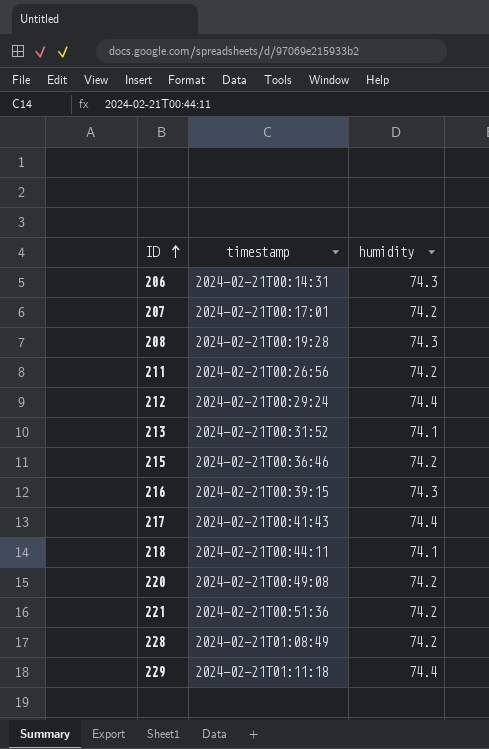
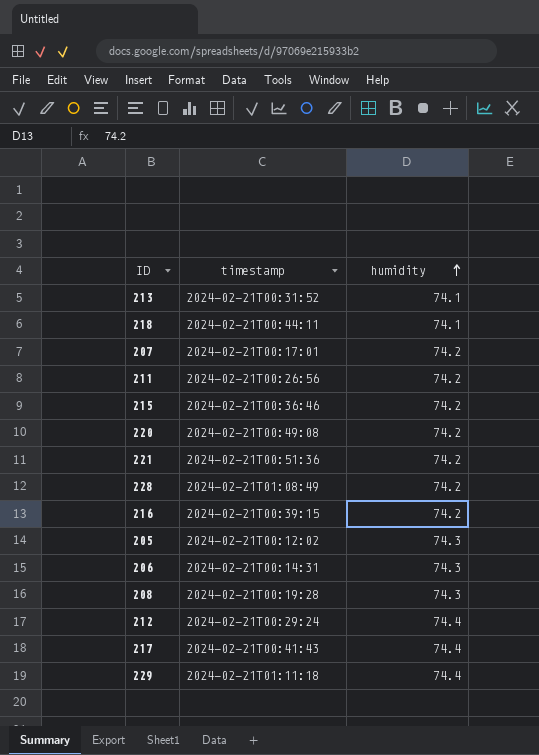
row order: ID ascending -> humidity ascending
216 | humidity: 74.3 -> 74.2
row 205: none -> 2024-02-21T00:12:02 | 74.3

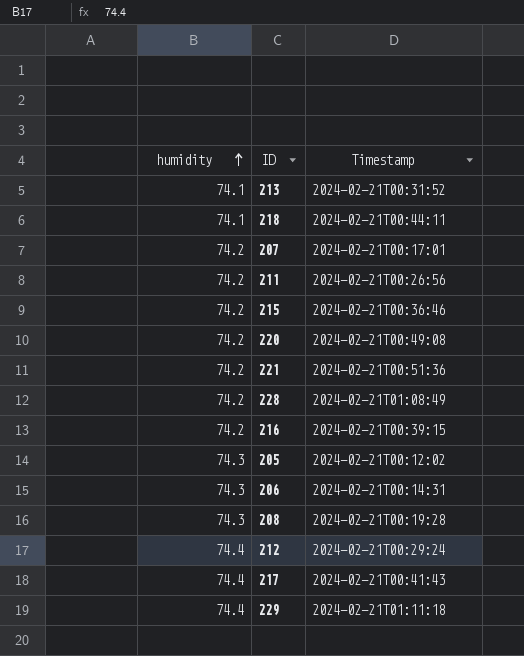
column humidity | position: 3 -> 1
column name: timestamp -> Timestamp

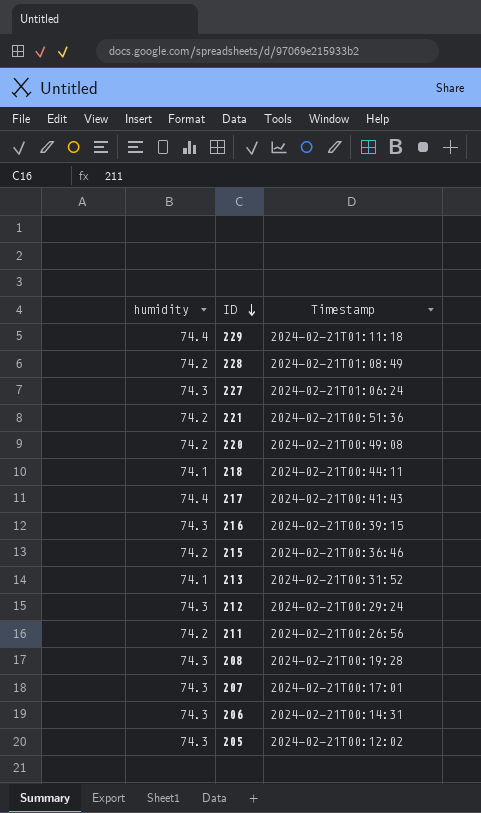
row order: humidity ascending -> ID descending
row 227: none -> 74.3 | 2024-02-21T01:06:24
216 | humidity: 74.2 -> 74.3
212 | humidity: 74.4 -> 74.3
207 | humidity: 74.2 -> 74.3

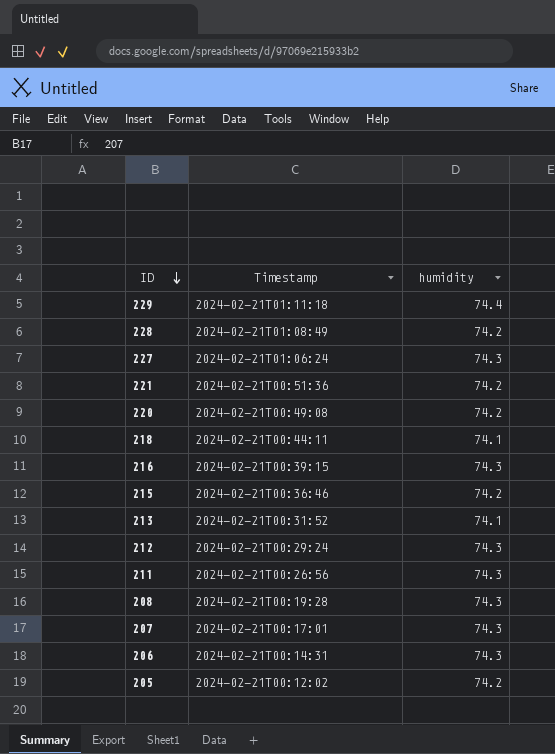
column humidity | position: 1 -> 3
row 217: 74.4 | 2024-02-21T00:41:43 -> none
211 | humidity: 74.2 -> 74.3
205 | humidity: 74.3 -> 74.2

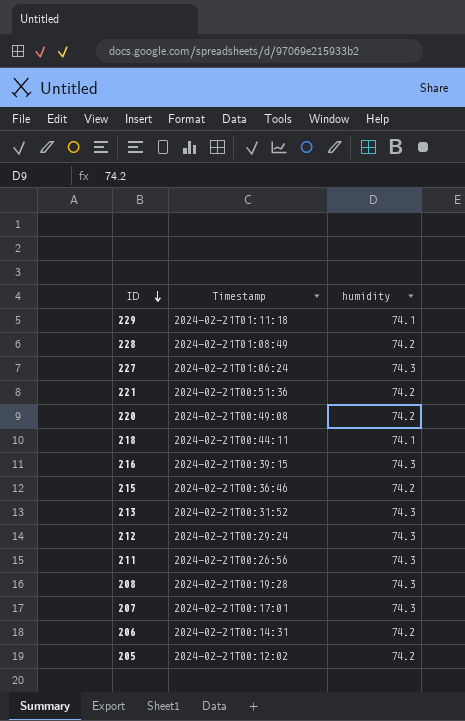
229 | humidity: 74.4 -> 74.1
213 | humidity: 74.1 -> 74.3
206 | humidity: 74.3 -> 74.2

